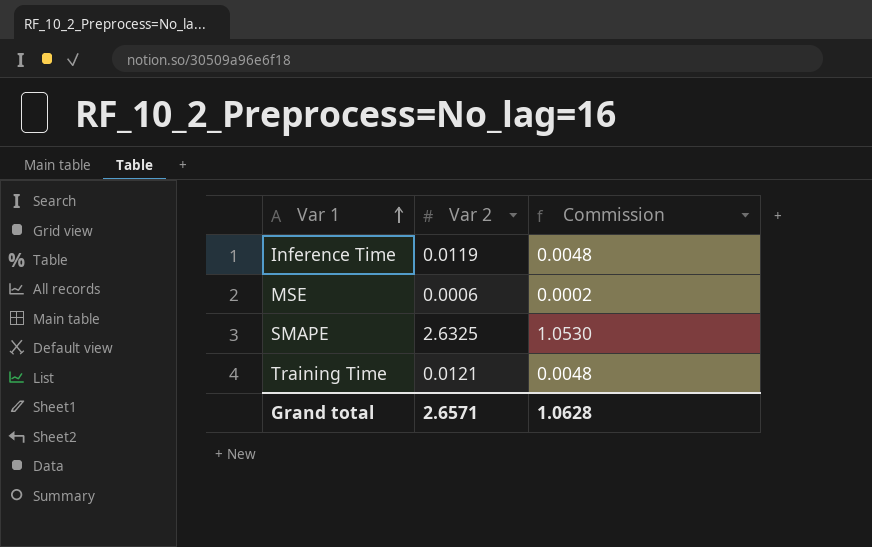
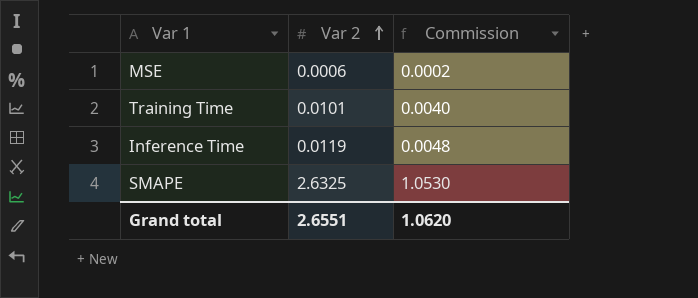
row order: Var 1 ascending -> Var 2 ascending
Training Time | Var 2: 0.0121 -> 0.0101
Training Time | Commission: 0.0048 -> 0.0040
Grand total | Var 2: 2.6571 -> 2.6551
Grand total | Commission: 1.0628 -> 1.0620

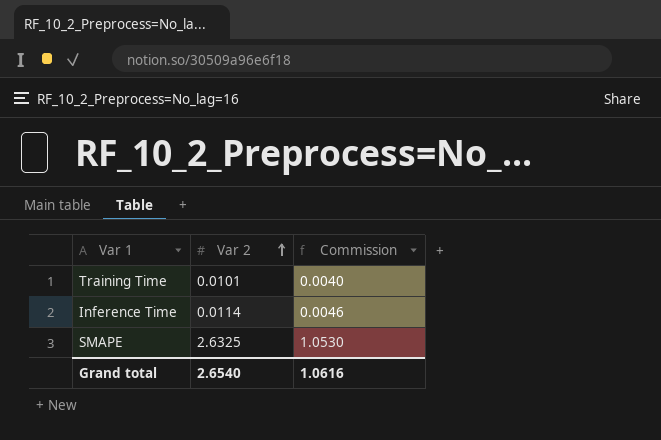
row MSE: 0.0006 | 0.0002 -> none
Inference Time | Var 2: 0.0119 -> 0.0114
Inference Time | Commission: 0.0048 -> 0.0046
Grand total | Var 2: 2.6551 -> 2.6540
Grand total | Commission: 1.0620 -> 1.0616

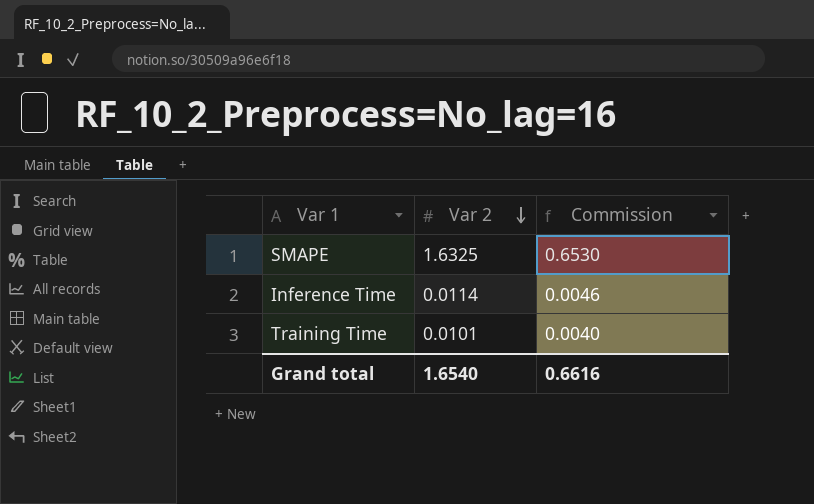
row order: Var 2 ascending -> Var 2 descending
SMAPE | Var 2: 2.6325 -> 1.6325
SMAPE | Commission: 1.0530 -> 0.6530
Grand total | Var 2: 2.6540 -> 1.6540
Grand total | Commission: 1.0616 -> 0.6616

